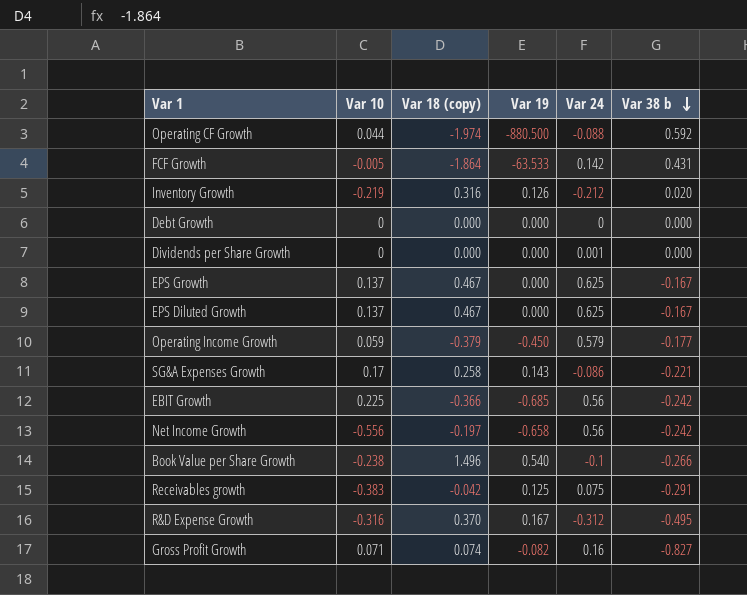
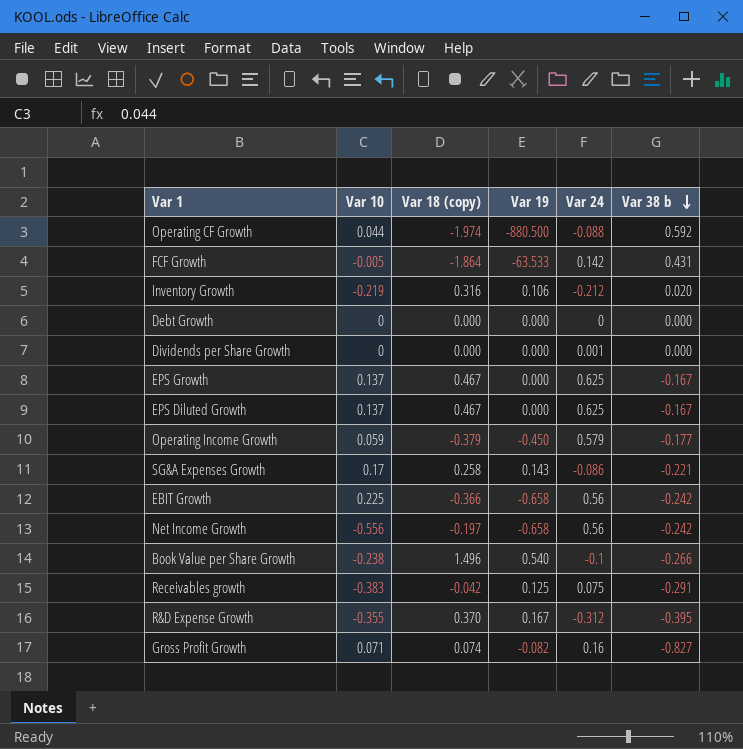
Inventory Growth | Var 19: 0.126 -> 0.106
EBIT Growth | Var 19: -0.685 -> -0.658
R&D Expense Growth | Var 10: -0.316 -> -0.355
R&D Expense Growth | Var 38 b: -0.495 -> -0.395

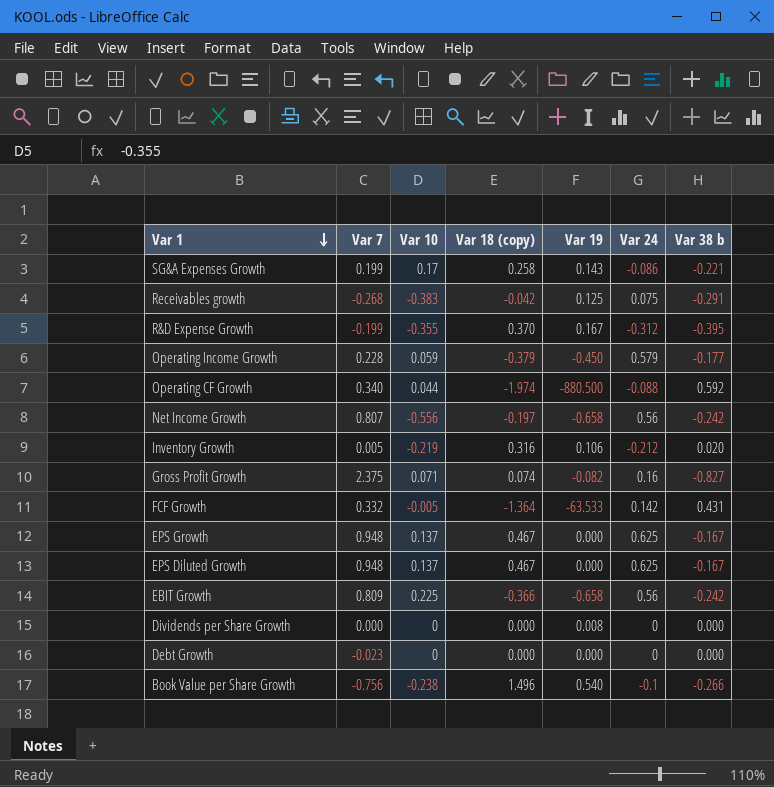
row order: Var 38 b descending -> Var 1 descending
column Var 7 | position: none -> 2
FCF Growth | Var 18 (copy): -1.864 -> -1.364
Dividends per Share Growth | Var 19: 0.000 -> 0.008
Dividends per Share Growth | Var 24: 0.001 -> 0

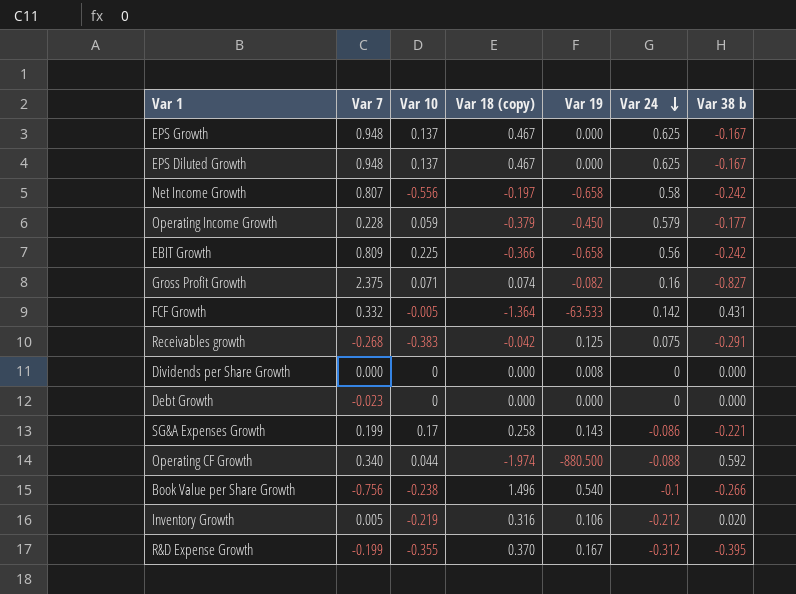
row order: Var 1 descending -> Var 24 descending
Net Income Growth | Var 24: 0.56 -> 0.58

